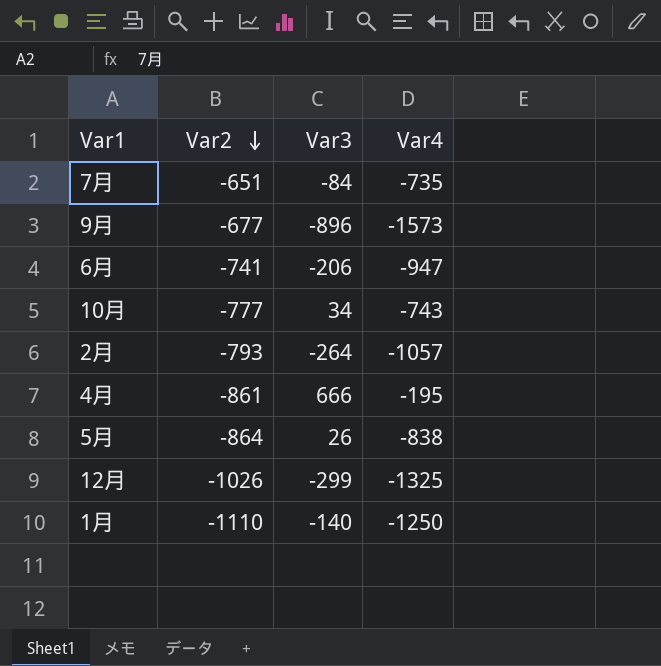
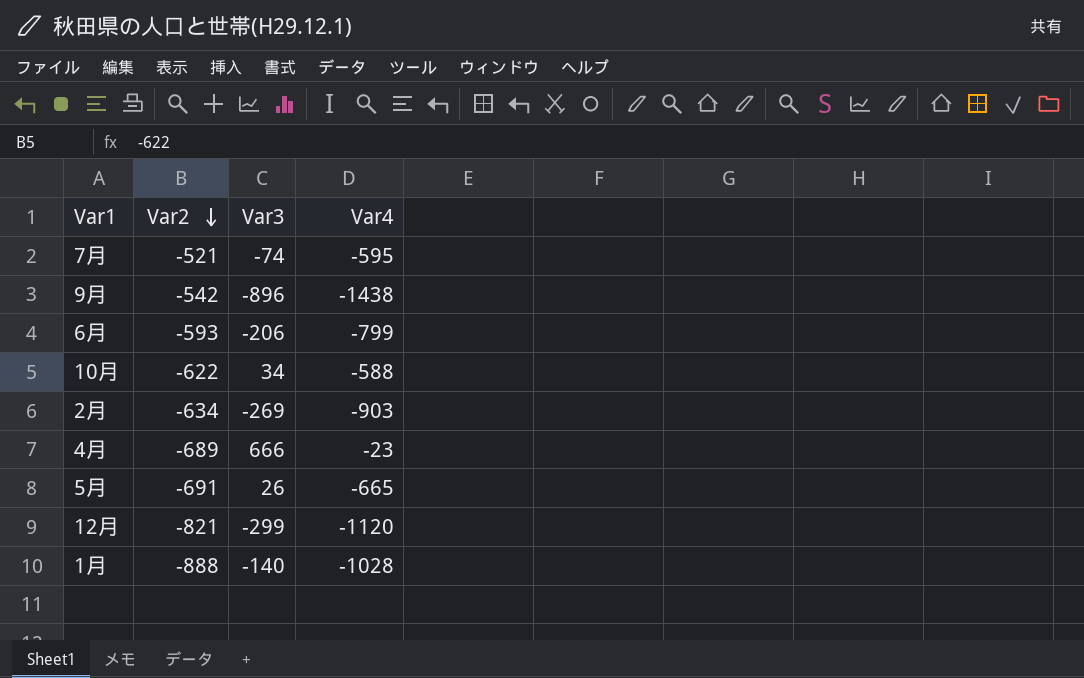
7月 | Var2: -651 -> -521
7月 | Var3: -84 -> -74
7月 | Var4: -735 -> -595
9月 | Var2: -677 -> -542
9月 | Var4: -1573 -> -1438
6月 | Var2: -741 -> -593
6月 | Var4: -947 -> -799
10月 | Var2: -777 -> -622
10月 | Var4: -743 -> -588
2月 | Var2: -793 -> -634
2月 | Var3: -264 -> -269
2月 | Var4: -1057 -> -903
4月 | Var2: -861 -> -689
4月 | Var4: -195 -> -23
5月 | Var2: -864 -> -691
5月 | Var4: -838 -> -665
12月 | Var2: -1026 -> -821
12月 | Var4: -1325 -> -1120
1月 | Var2: -1110 -> -888
1月 | Var4: -1250 -> -1028

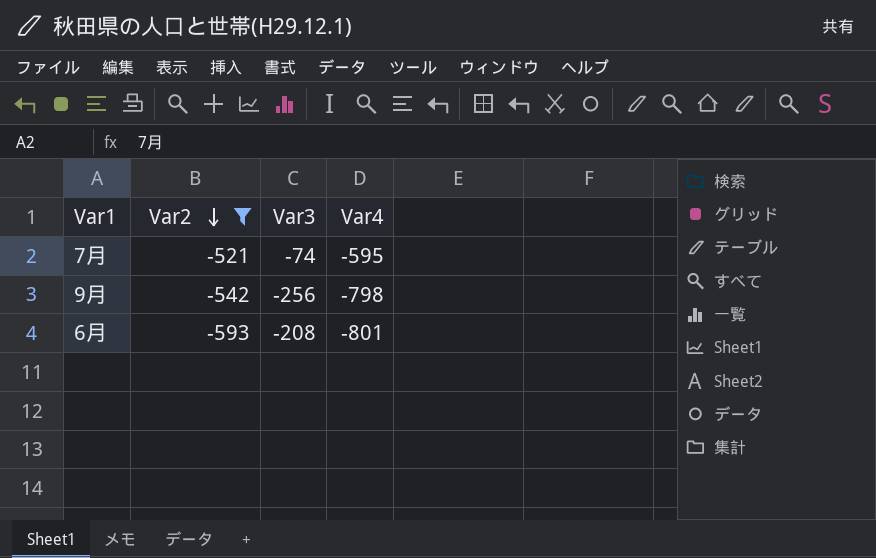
filter: none -> Var2 >= -593
9月 | Var3: -896 -> -256
9月 | Var4: -1438 -> -798
6月 | Var3: -206 -> -208
6月 | Var4: -799 -> -801

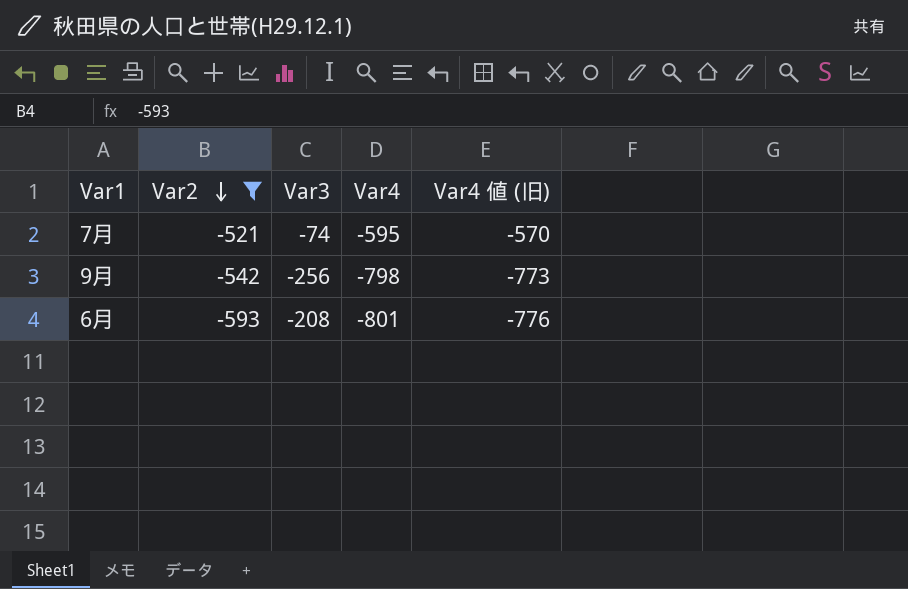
column Var4 値 (旧) | formula: none -> [Var4] + 25

